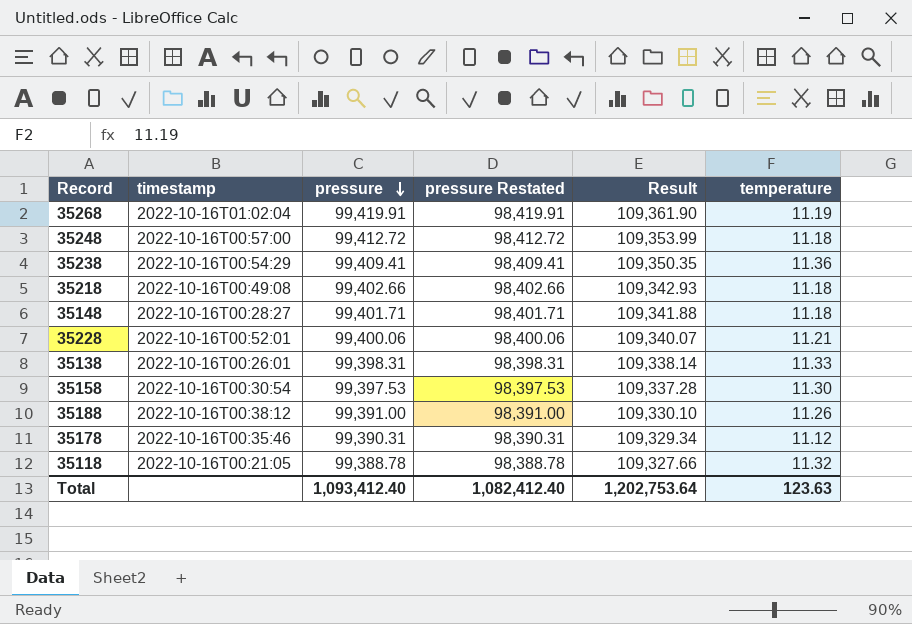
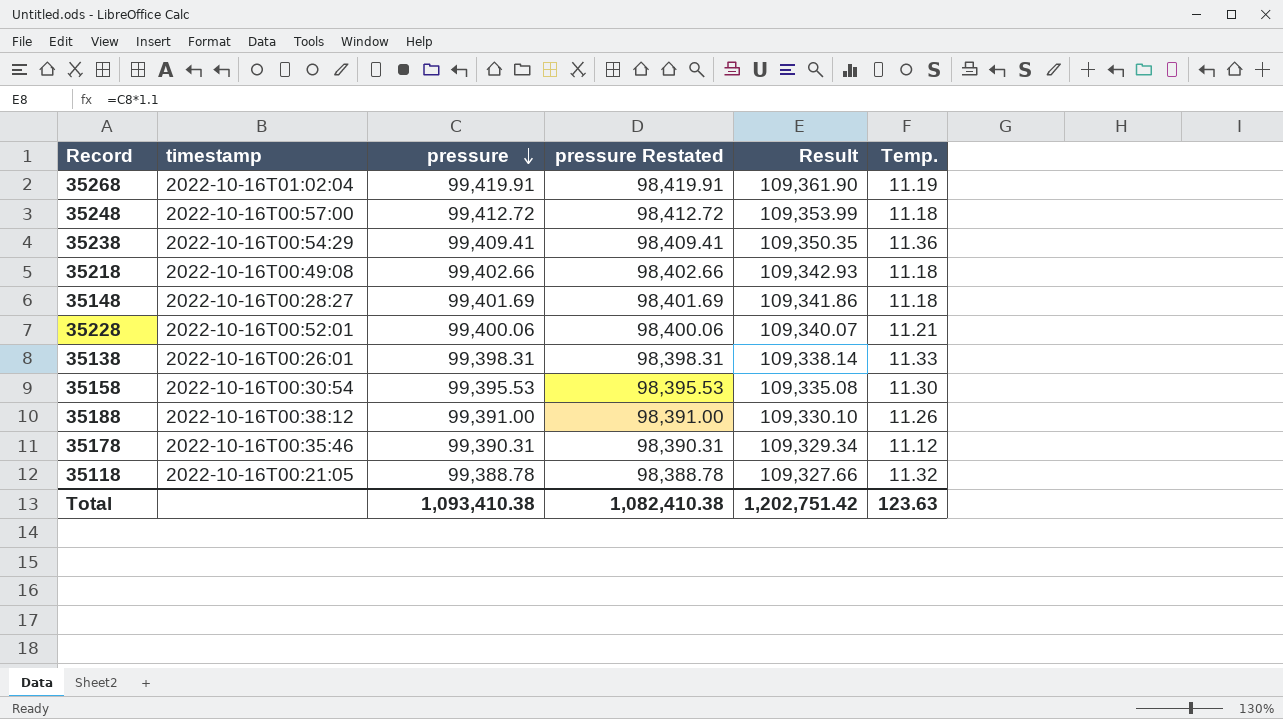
column name: temperature -> Temp.
35148 | pressure: 99,401.71 -> 99,401.69
35148 | pressure Restated: 98,401.71 -> 98,401.69
35148 | Result: 109,341.88 -> 109,341.86
35158 | pressure: 99,397.53 -> 99,395.53
35158 | pressure Restated: 98,397.53 -> 98,395.53
35158 | Result: 109,337.28 -> 109,335.08
Total | pressure: 1,093,412.40 -> 1,093,410.38
Total | pressure Restated: 1,082,412.40 -> 1,082,410.38
Total | Result: 1,202,753.64 -> 1,202,751.42

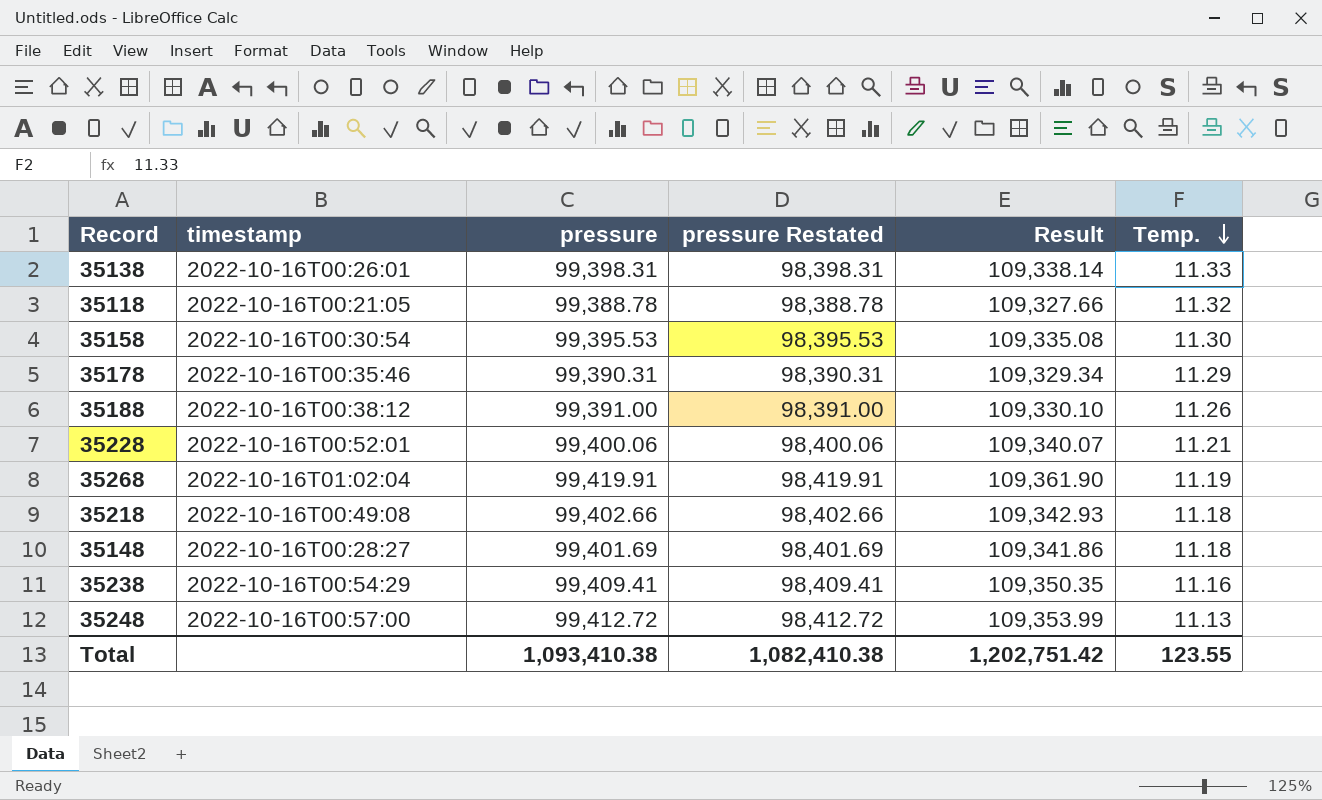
row order: pressure descending -> Temp. descending
35178 | Temp.: 11.12 -> 11.29
35238 | Temp.: 11.36 -> 11.16
35248 | Temp.: 11.18 -> 11.13
Total | Temp.: 123.63 -> 123.55

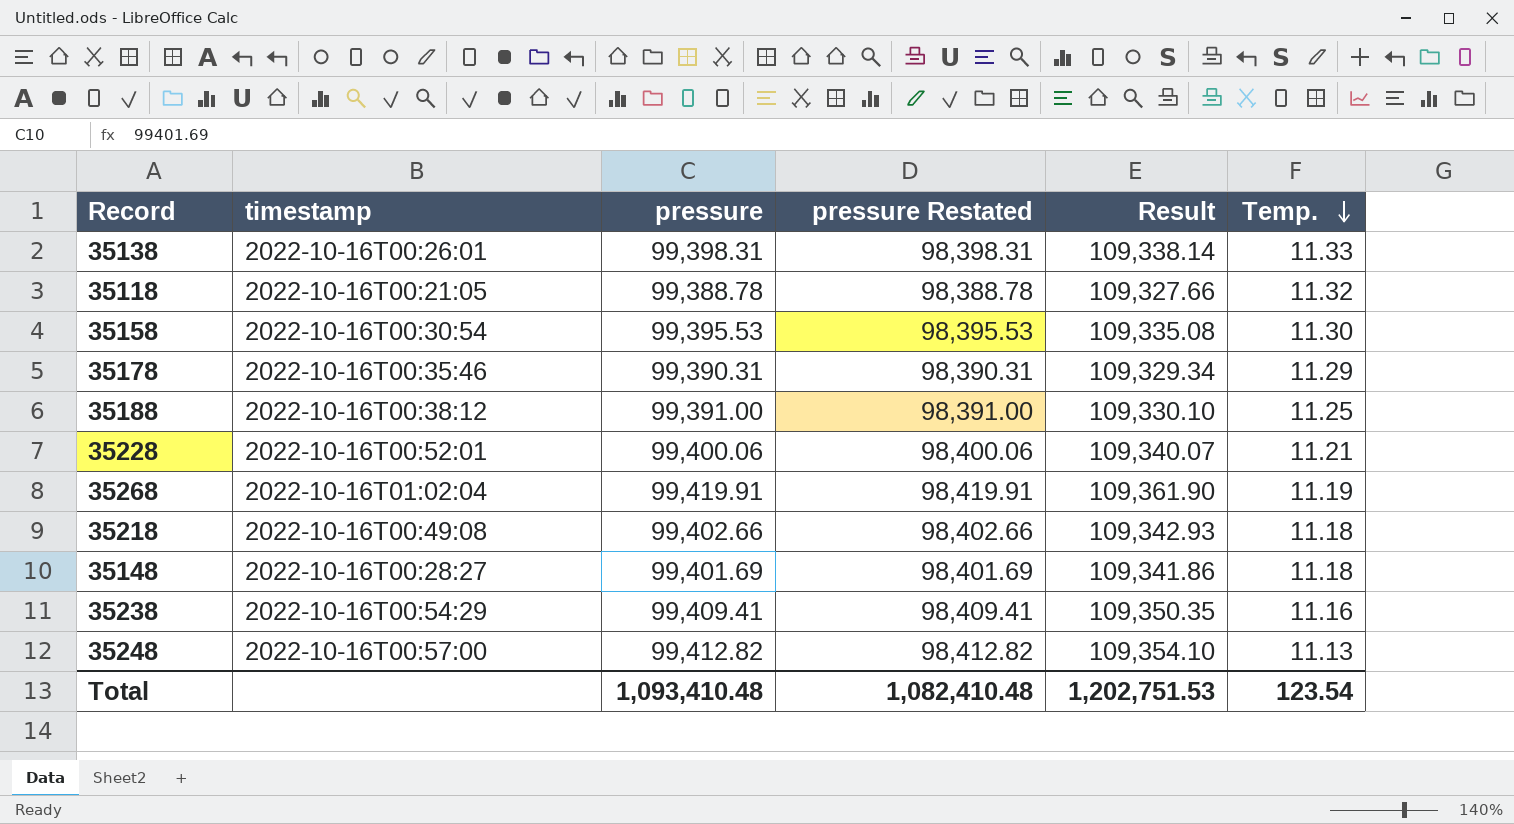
35188 | Temp.: 11.26 -> 11.25
35248 | pressure: 99,412.72 -> 99,412.82
35248 | pressure Restated: 98,412.72 -> 98,412.82
35248 | Result: 109,353.99 -> 109,354.10
Total | pressure: 1,093,410.38 -> 1,093,410.48
Total | pressure Restated: 1,082,410.38 -> 1,082,410.48
Total | Result: 1,202,751.42 -> 1,202,751.53
Total | Temp.: 123.55 -> 123.54

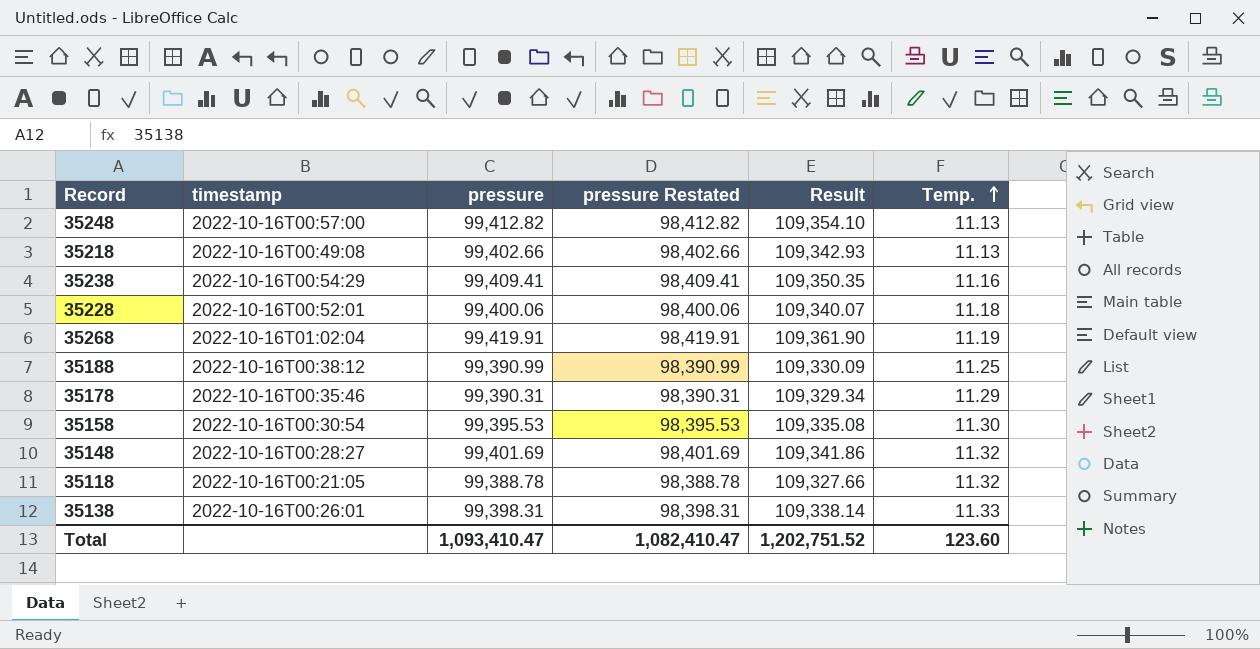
row order: Temp. descending -> Temp. ascending
35218 | Temp.: 11.18 -> 11.13
35228 | Temp.: 11.21 -> 11.18
35188 | pressure: 99,391.00 -> 99,390.99
35188 | pressure Restated: 98,391.00 -> 98,390.99
35188 | Result: 109,330.10 -> 109,330.09
35148 | Temp.: 11.18 -> 11.32
Total | pressure: 1,093,410.48 -> 1,093,410.47
Total | pressure Restated: 1,082,410.48 -> 1,082,410.47
Total | Result: 1,202,751.53 -> 1,202,751.52
Total | Temp.: 123.54 -> 123.60

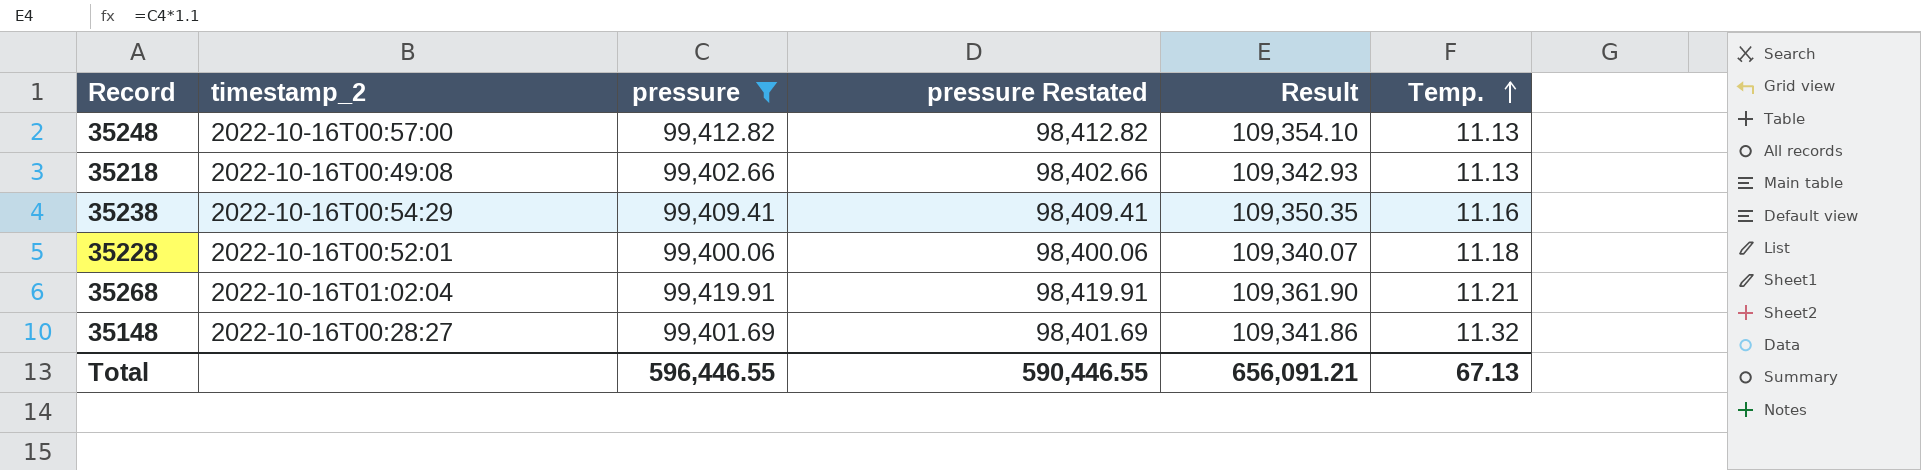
filter: none -> pressure >= 99,400.06
column name: timestamp -> timestamp_2
35268 | Temp.: 11.19 -> 11.21
Total | pressure: 1,093,410.47 -> 596,446.55
Total | pressure Restated: 1,082,410.47 -> 590,446.55
Total | Result: 1,202,751.52 -> 656,091.21
Total | Temp.: 123.60 -> 67.13

